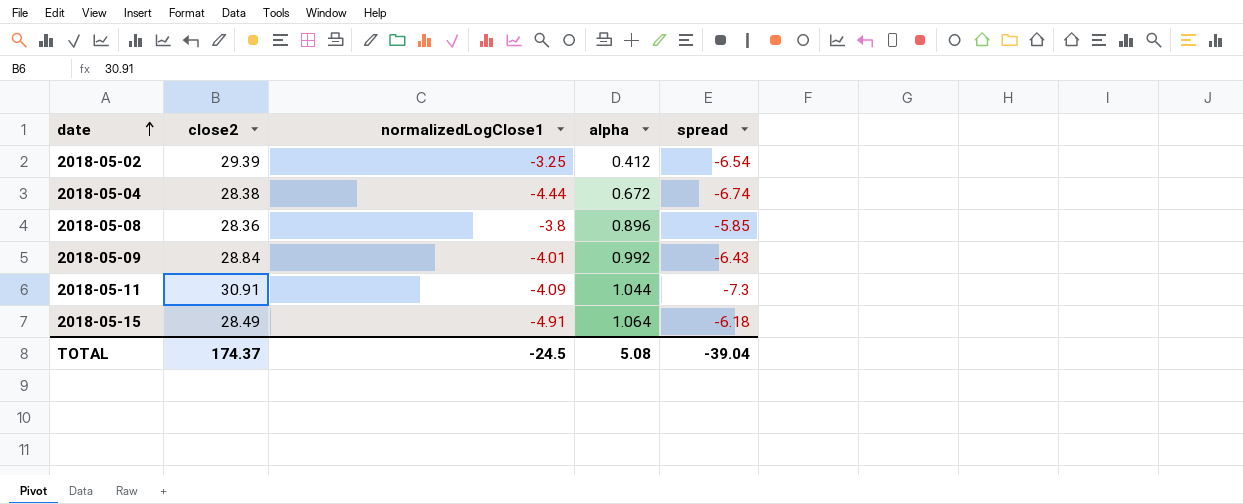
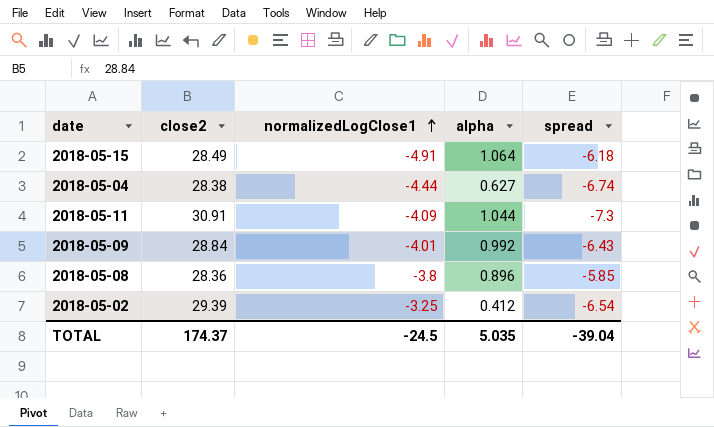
row order: date ascending -> normalizedLogClose1 ascending
2018-05-04 | alpha: 0.672 -> 0.627
TOTAL | alpha: 5.08 -> 5.035

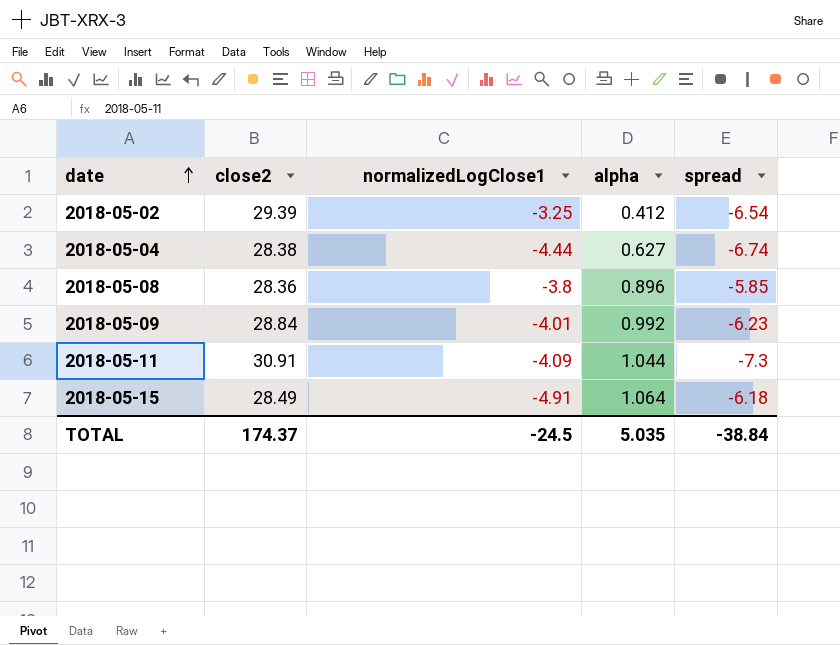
row order: normalizedLogClose1 ascending -> date ascending
2018-05-09 | spread: -6.43 -> -6.23
TOTAL | spread: -39.04 -> -38.84

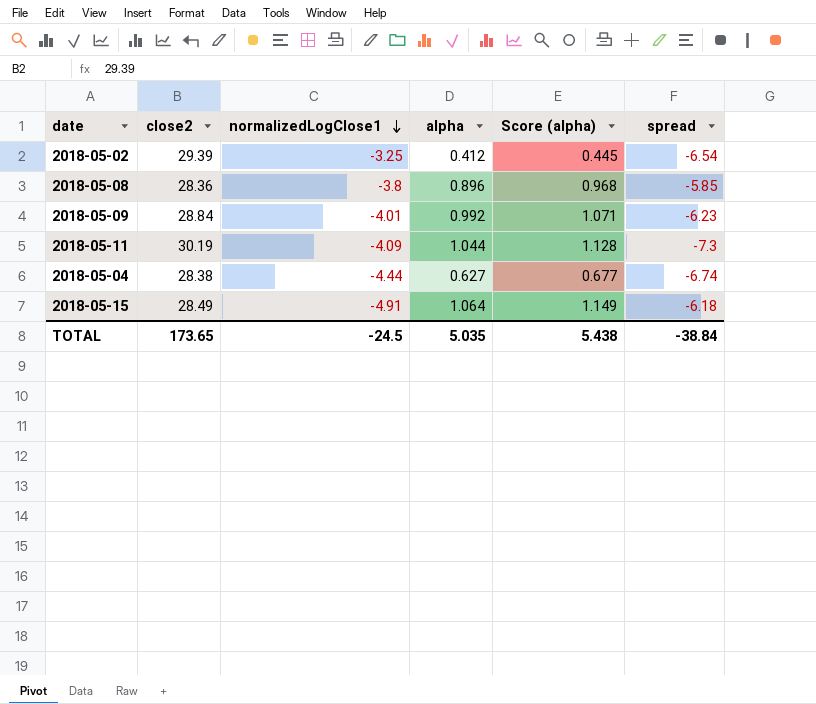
row order: date ascending -> normalizedLogClose1 descending
column Score (alpha) | formula: none -> [alpha] * 1.08
2018-05-11 | close2: 30.91 -> 30.19
TOTAL | close2: 174.37 -> 173.65

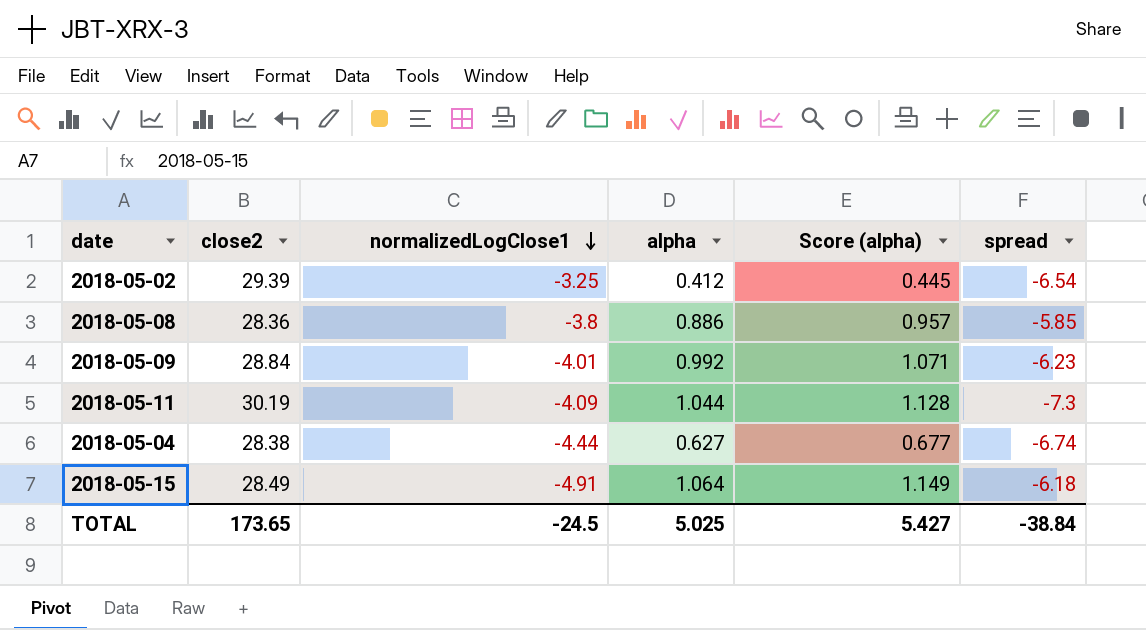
2018-05-08 | alpha: 0.896 -> 0.886
2018-05-08 | Score (alpha): 0.968 -> 0.957
TOTAL | alpha: 5.035 -> 5.025
TOTAL | Score (alpha): 5.438 -> 5.427

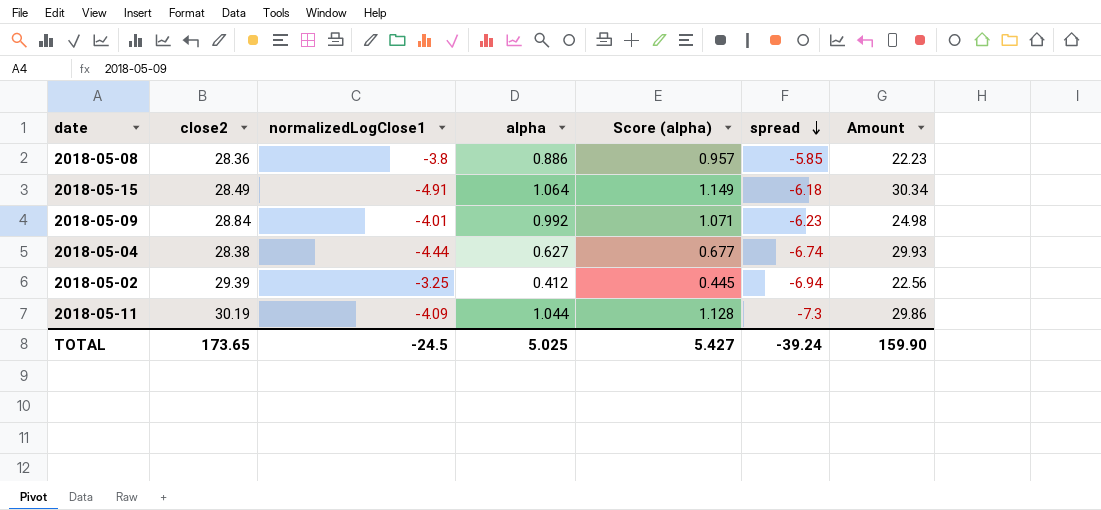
row order: normalizedLogClose1 descending -> spread descending
column Amount | formula: none -> [normalizedLogClose1] * [spread]
2018-05-02 | spread: -6.54 -> -6.94
TOTAL | spread: -38.84 -> -39.24

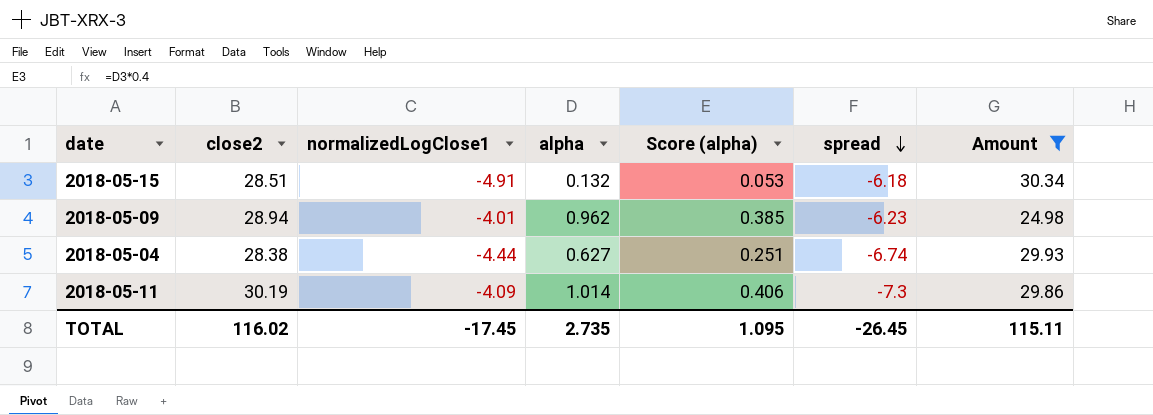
filter: none -> Amount >= 24.98
column Score (alpha) | formula: [alpha] * 1.08 -> [alpha] * 0.4
2018-05-15 | close2: 28.49 -> 28.51
2018-05-15 | alpha: 1.064 -> 0.132
2018-05-09 | close2: 28.84 -> 28.94
2018-05-09 | alpha: 0.992 -> 0.962
2018-05-11 | alpha: 1.044 -> 1.014
TOTAL | close2: 173.65 -> 116.02
TOTAL | normalizedLogClose1: -24.5 -> -17.45
TOTAL | alpha: 5.025 -> 2.735
TOTAL | Score (alpha): 5.427 -> 1.095
TOTAL | spread: -39.24 -> -26.45
TOTAL | Amount: 159.90 -> 115.11

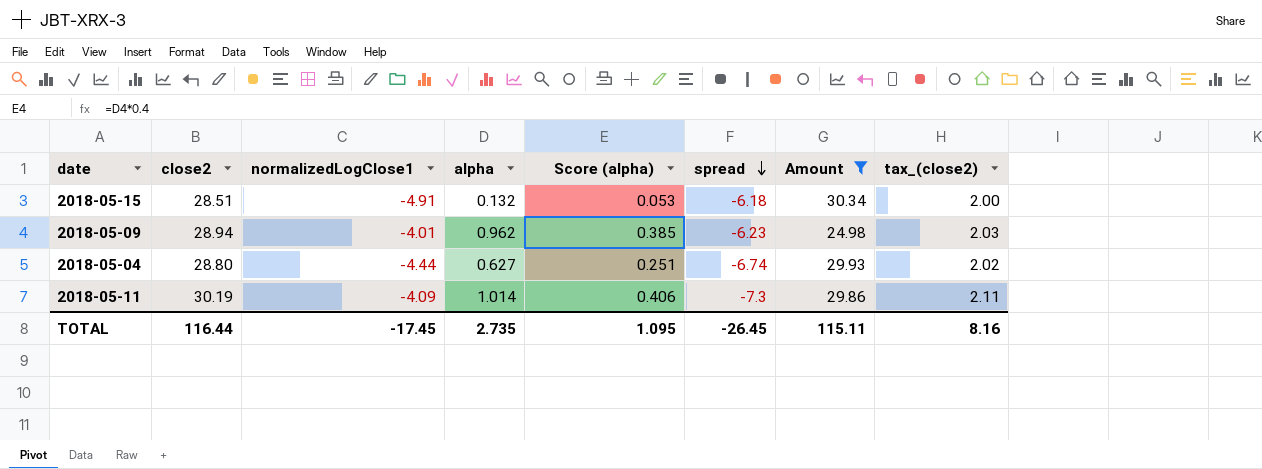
column tax_(close2) | formula: none -> [close2] * 0.07
2018-05-04 | close2: 28.38 -> 28.80
TOTAL | close2: 116.02 -> 116.44

